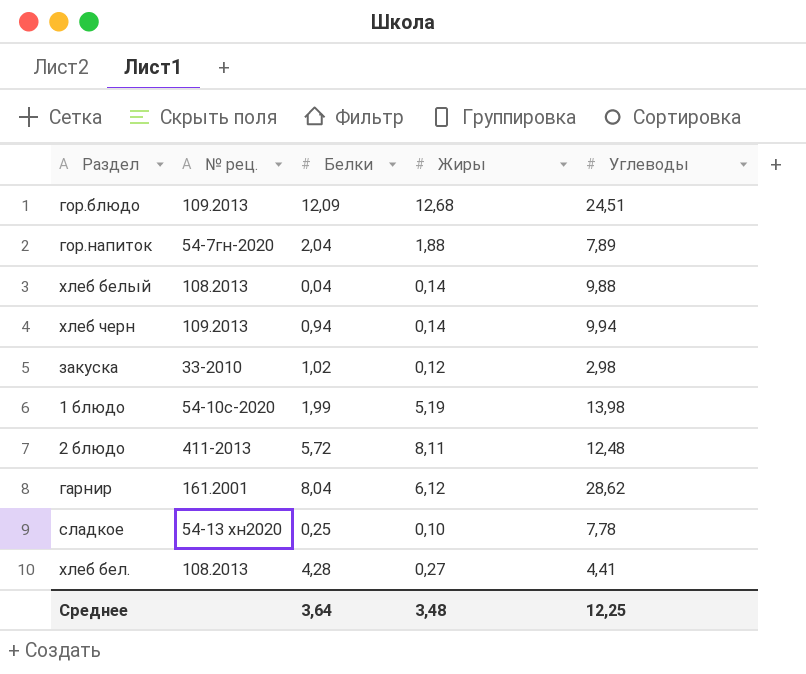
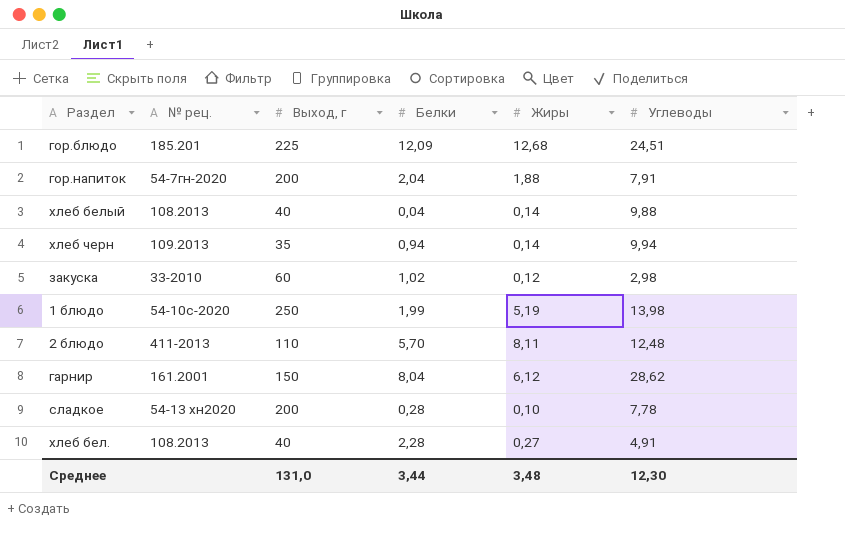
column Выход, г | position: none -> 3
гор.блюдо | № рец.: 109.2013 -> 185.201
гор.напиток | Углеводы: 7,89 -> 7,91
2 блюдо | Белки: 5,72 -> 5,70
сладкое | Белки: 0,25 -> 0,28
хлеб бел. | Белки: 4,28 -> 2,28
хлеб бел. | Углеводы: 4,41 -> 4,91
Среднее | Белки: 3,64 -> 3,44
Среднее | Углеводы: 12,25 -> 12,30

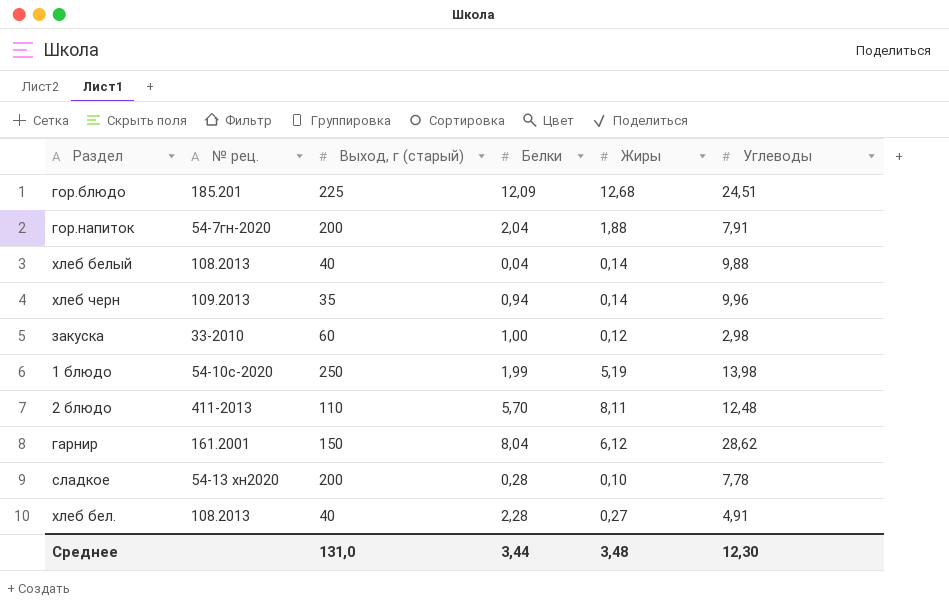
column name: Выход, г -> Выход, г (старый)
хлеб черн | Углеводы: 9,94 -> 9,96
закуска | Белки: 1,02 -> 1,00

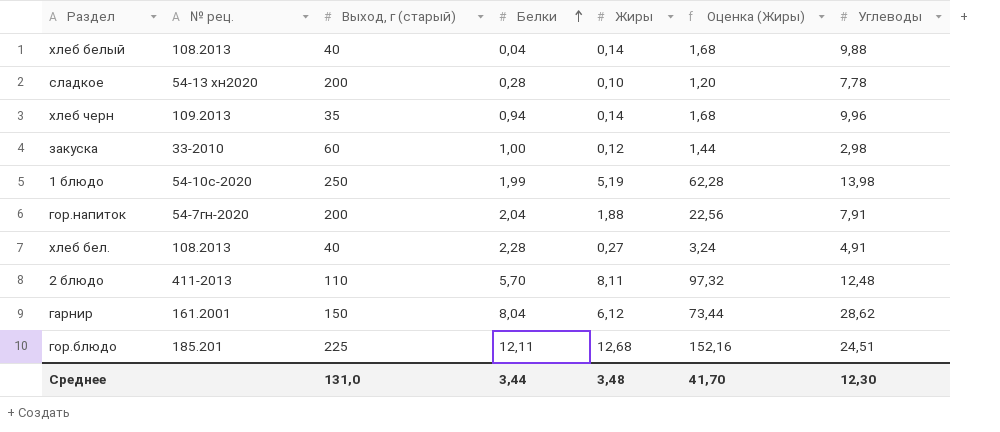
row order: none -> Белки ascending
column Оценка (Жиры) | formula: none -> [Жиры] * 12
гор.блюдо | Белки: 12,09 -> 12,11

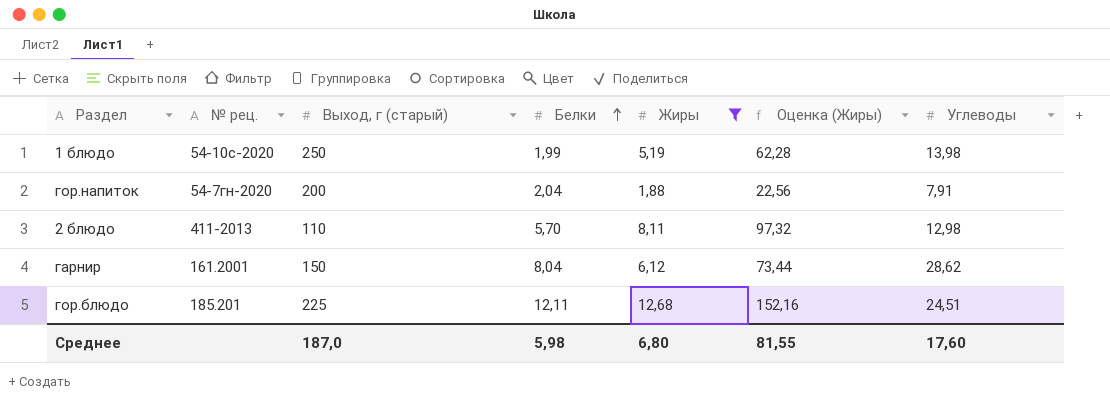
filter: none -> Жиры >= 1,88
2 блюдо | Углеводы: 12,48 -> 12,98
Среднее | Выход, г (старый): 131,0 -> 187,0
Среднее | Белки: 3,44 -> 5,98
Среднее | Жиры: 3,48 -> 6,80
Среднее | Оценка (Жиры): 41,70 -> 81,55
Среднее | Углеводы: 12,30 -> 17,60

